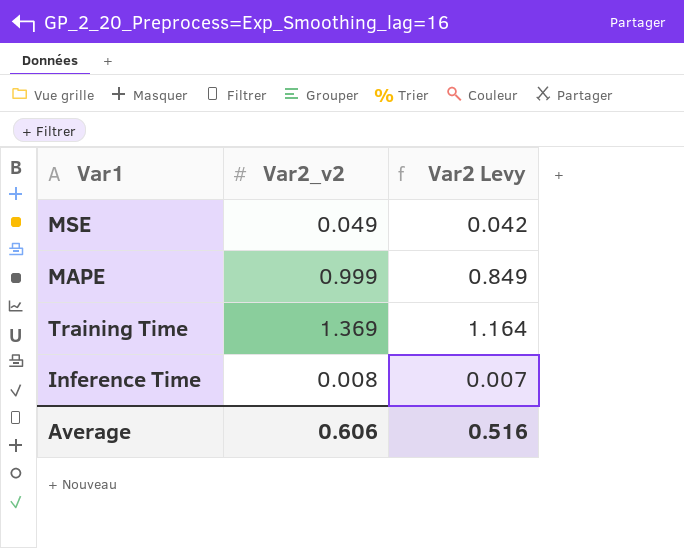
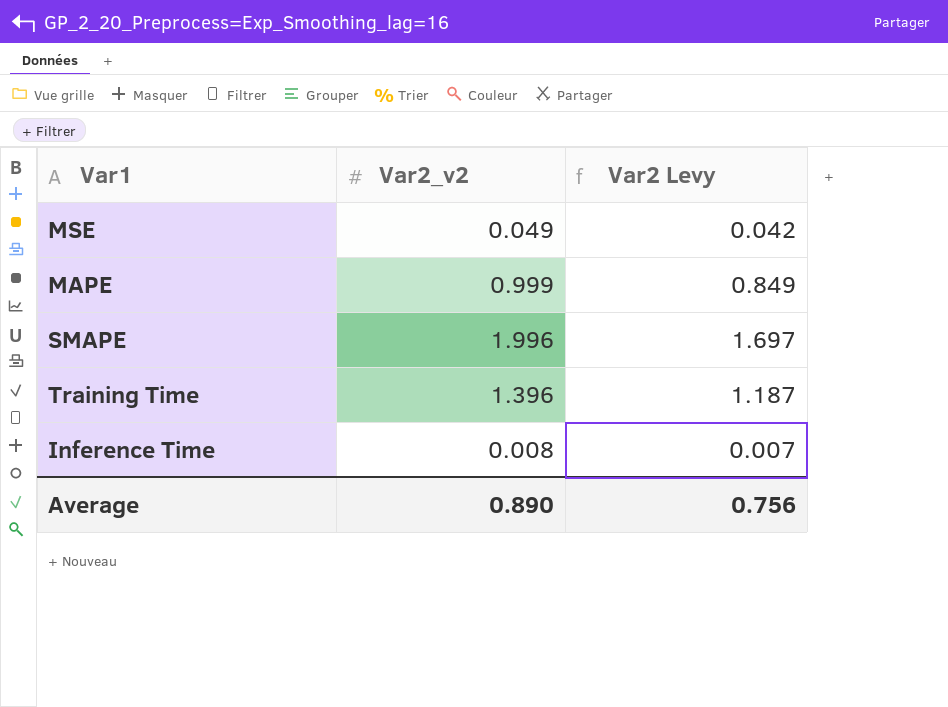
row SMAPE: none -> 1.996 | 1.697
Training Time | Var2_v2: 1.369 -> 1.396
Training Time | Var2 Levy: 1.164 -> 1.187
Average | Var2_v2: 0.606 -> 0.890
Average | Var2 Levy: 0.516 -> 0.756

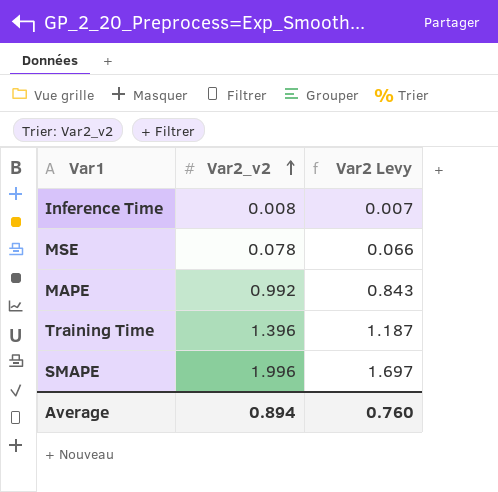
row order: none -> Var2_v2 ascending
MSE | Var2_v2: 0.049 -> 0.078
MSE | Var2 Levy: 0.042 -> 0.066
MAPE | Var2_v2: 0.999 -> 0.992
MAPE | Var2 Levy: 0.849 -> 0.843
Average | Var2_v2: 0.890 -> 0.894
Average | Var2 Levy: 0.756 -> 0.760

